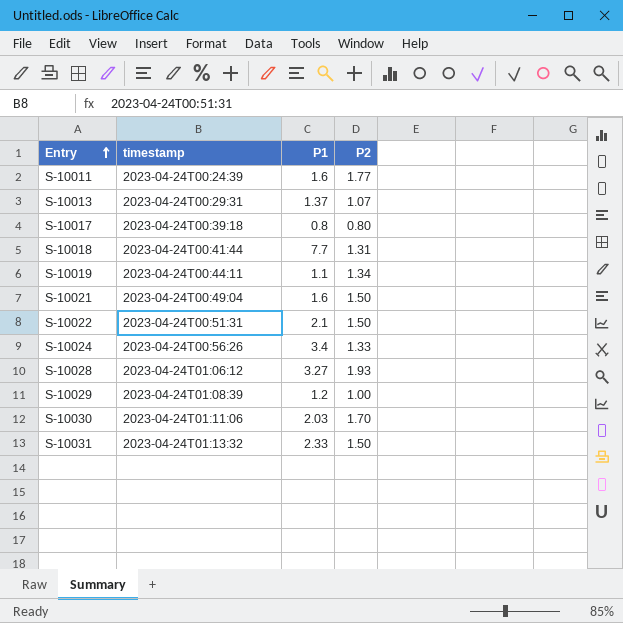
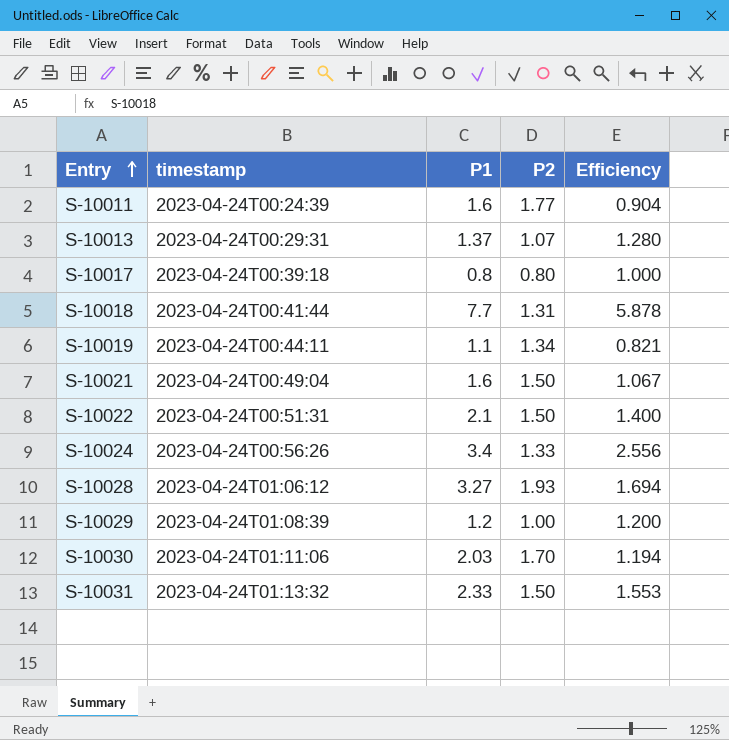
column Efficiency | formula: none -> [P1] / [P2]

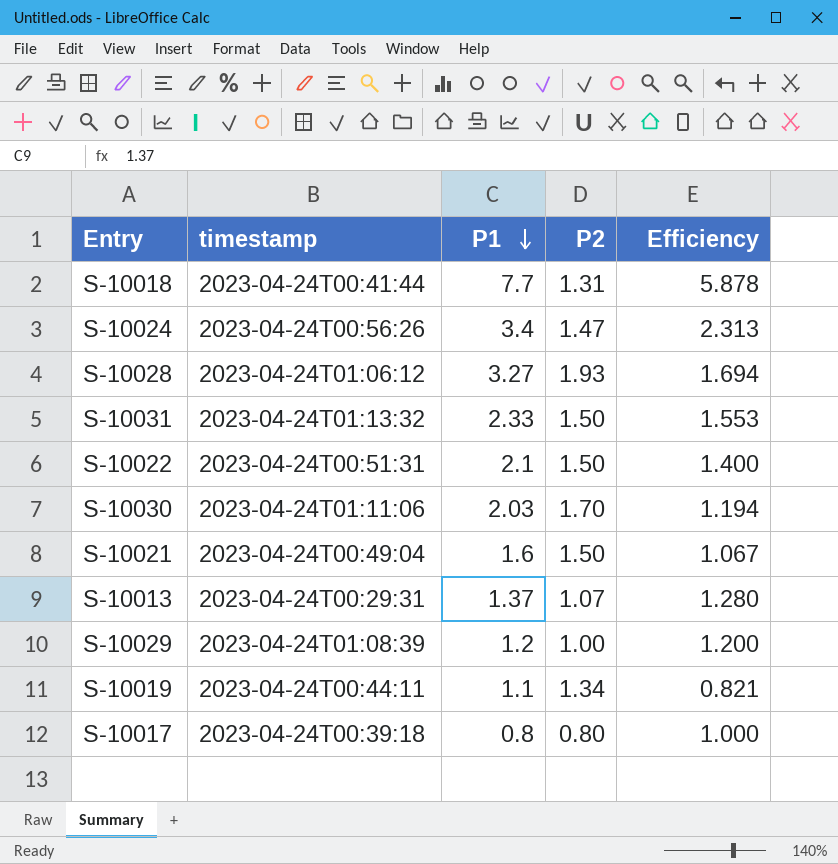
row order: Entry ascending -> P1 descending
row S-10011: 2023-04-24T00:24:39 | 1.6 | 1.77 | 0.904 -> none
S-10024 | P2: 1.33 -> 1.47
S-10024 | Efficiency: 2.556 -> 2.313

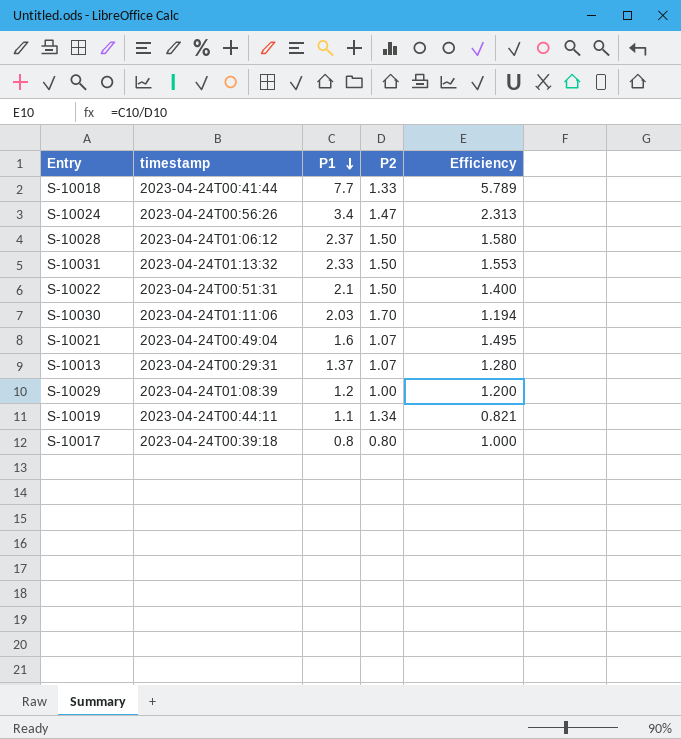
S-10018 | P2: 1.31 -> 1.33
S-10018 | Efficiency: 5.878 -> 5.789
S-10028 | P1: 3.27 -> 2.37
S-10028 | P2: 1.93 -> 1.50
S-10028 | Efficiency: 1.694 -> 1.580
S-10021 | P2: 1.50 -> 1.07
S-10021 | Efficiency: 1.067 -> 1.495

